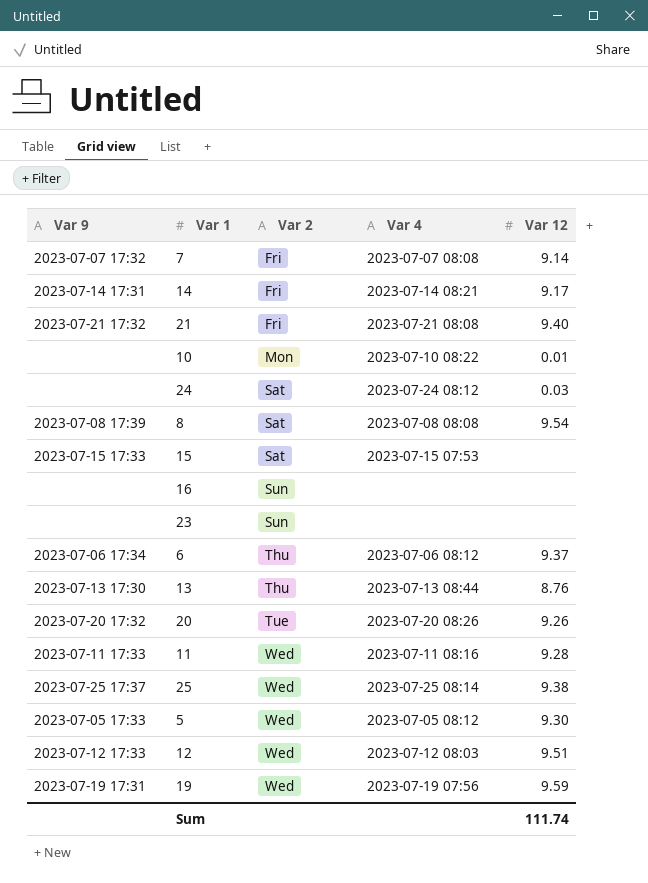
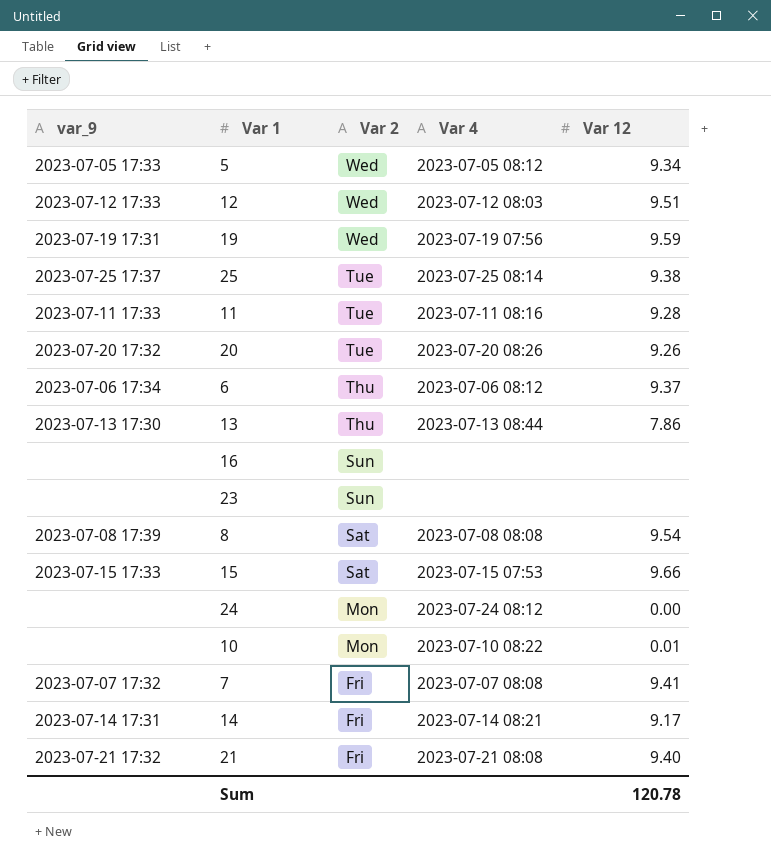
row order: Var 2 ascending -> Var 2 descending
column name: Var 9 -> var_9
5 | Var 12: 9.30 -> 9.34
25 | Var 2: Wed -> Tue
11 | Var 2: Wed -> Tue
13 | Var 12: 8.76 -> 7.86
15 | Var 12: none -> 9.66
24 | Var 2: Sat -> Mon
24 | Var 12: 0.03 -> 0.00
7 | Var 12: 9.14 -> 9.41
Sum | Var 12: 111.74 -> 120.78

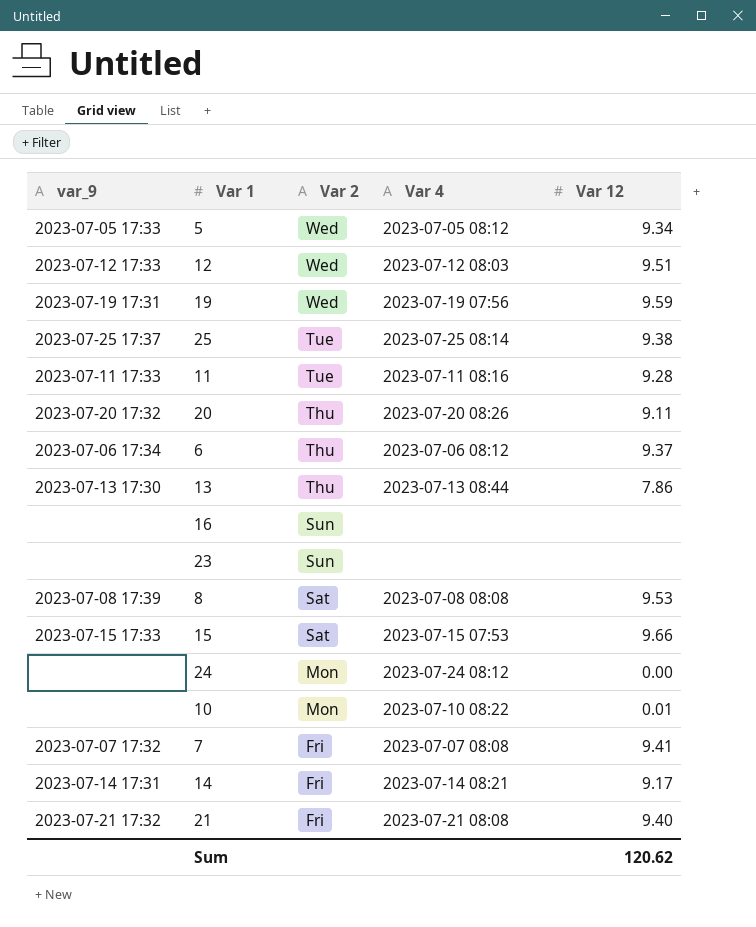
20 | Var 2: Tue -> Thu
20 | Var 12: 9.26 -> 9.11
8 | Var 12: 9.54 -> 9.53
Sum | Var 12: 120.78 -> 120.62

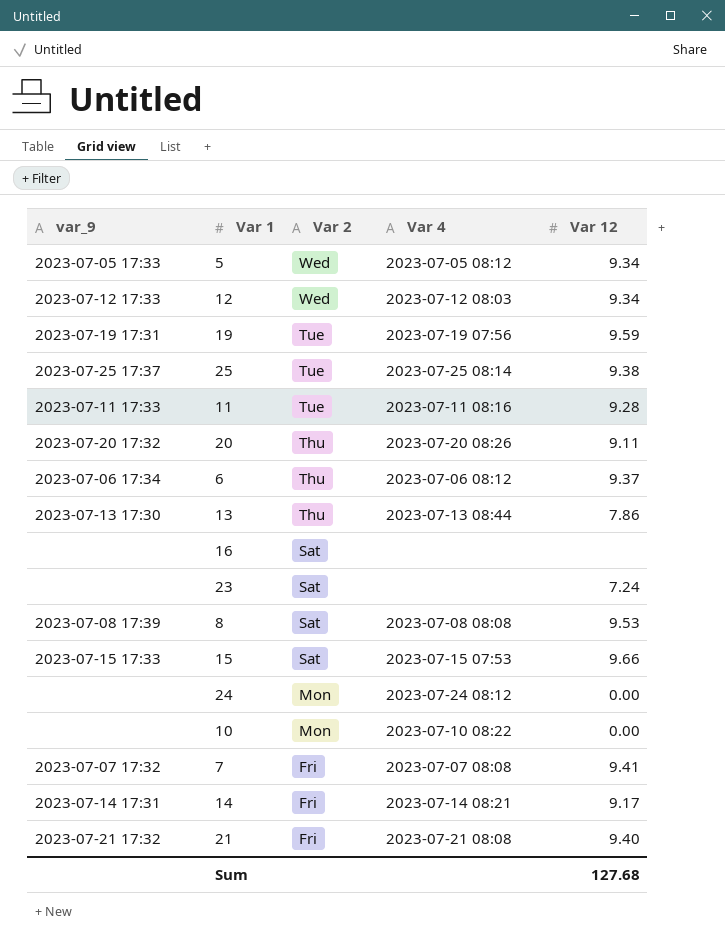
12 | Var 12: 9.51 -> 9.34
19 | Var 2: Wed -> Tue
16 | Var 2: Sun -> Sat
23 | Var 2: Sun -> Sat
23 | Var 12: none -> 7.24
10 | Var 12: 0.01 -> 0.00
Sum | Var 12: 120.62 -> 127.68

